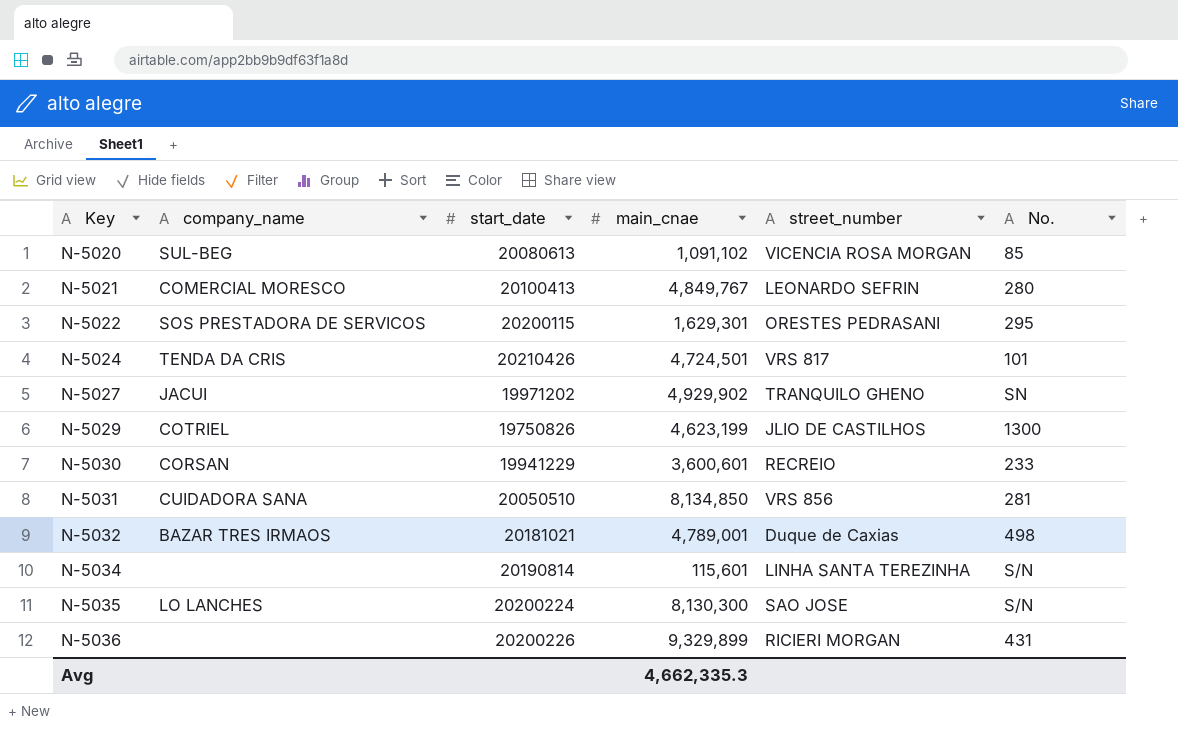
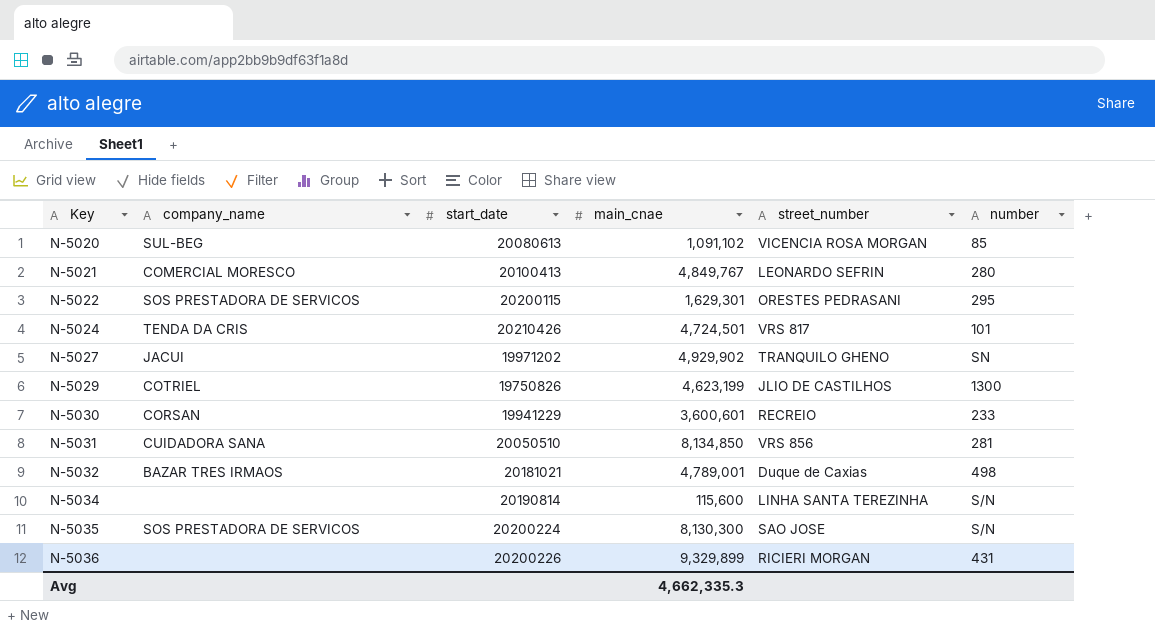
column name: No. -> number
N-5034 | main_cnae: 115,601 -> 115,600
N-5035 | company_name: LO LANCHES -> SOS PRESTADORA DE SERVICOS

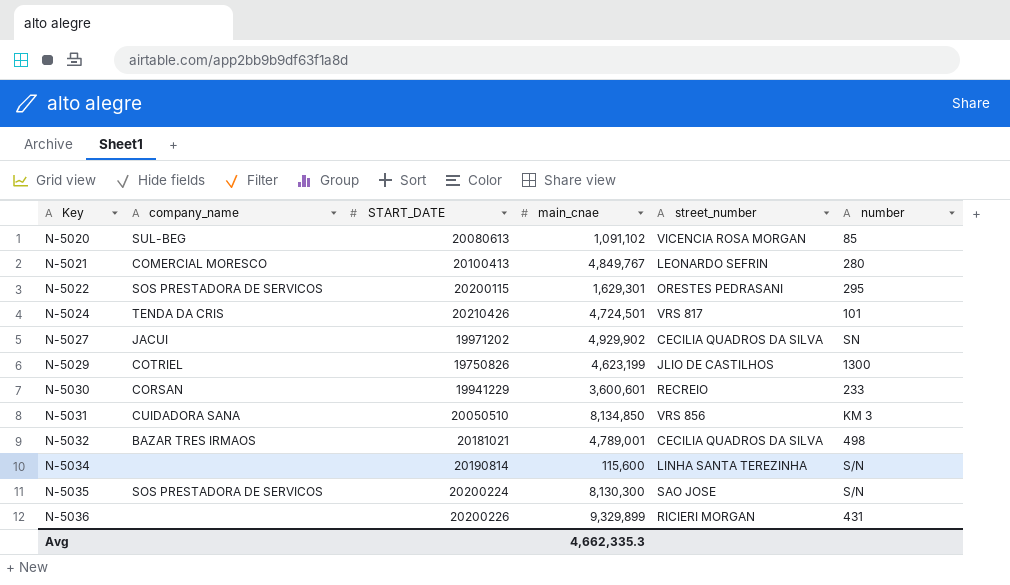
column name: start_date -> START_DATE
N-5027 | street_number: TRANQUILO GHENO -> CECILIA QUADROS DA SILVA
N-5031 | number: 281 -> KM 3
N-5032 | street_number: Duque de Caxias -> CECILIA QUADROS DA SILVA

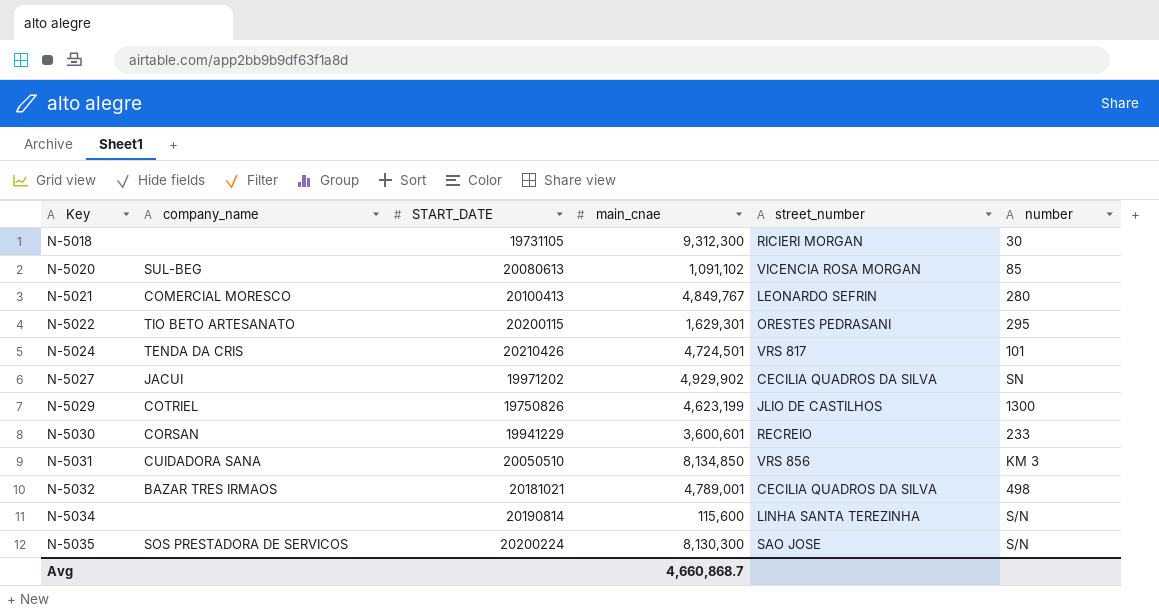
row N-5036: none | 20200226 | 9,329,899 | RICIERI MORGAN | 431 -> none
row N-5018: none -> none | 19731105 | 9,312,300 | RICIERI MORGAN | 30
N-5022 | company_name: SOS PRESTADORA DE SERVICOS -> TIO BETO ARTESANATO
Avg | main_cnae: 4,662,335.3 -> 4,660,868.7

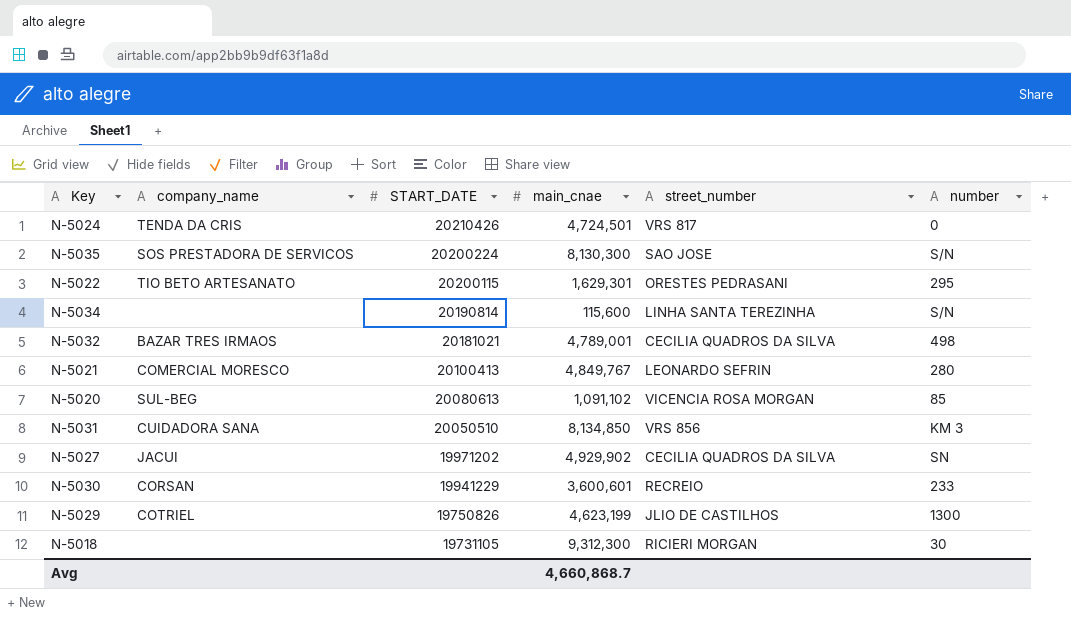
row order: Key ascending -> START_DATE descending
N-5024 | number: 101 -> 0

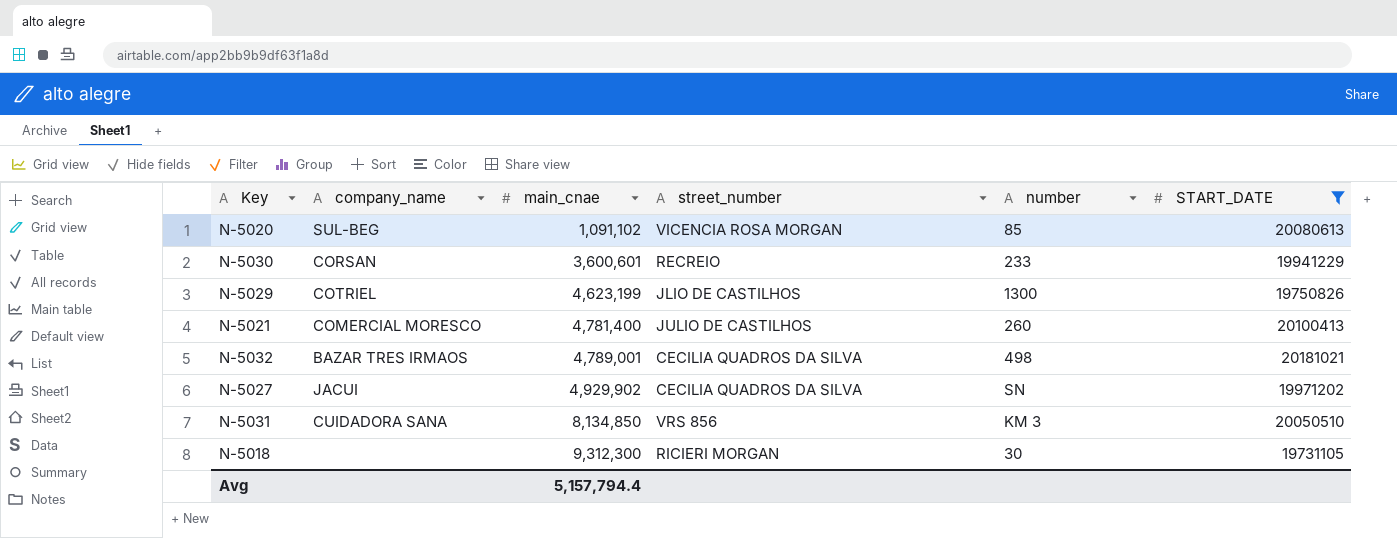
filter: none -> START_DATE <= 20181021
row order: START_DATE descending -> main_cnae ascending
column START_DATE | position: 3 -> 6
N-5021 | main_cnae: 4,849,767 -> 4,781,400
N-5021 | street_number: LEONARDO SEFRIN -> JULIO DE CASTILHOS
N-5021 | number: 280 -> 260
Avg | main_cnae: 4,660,868.7 -> 5,157,794.4

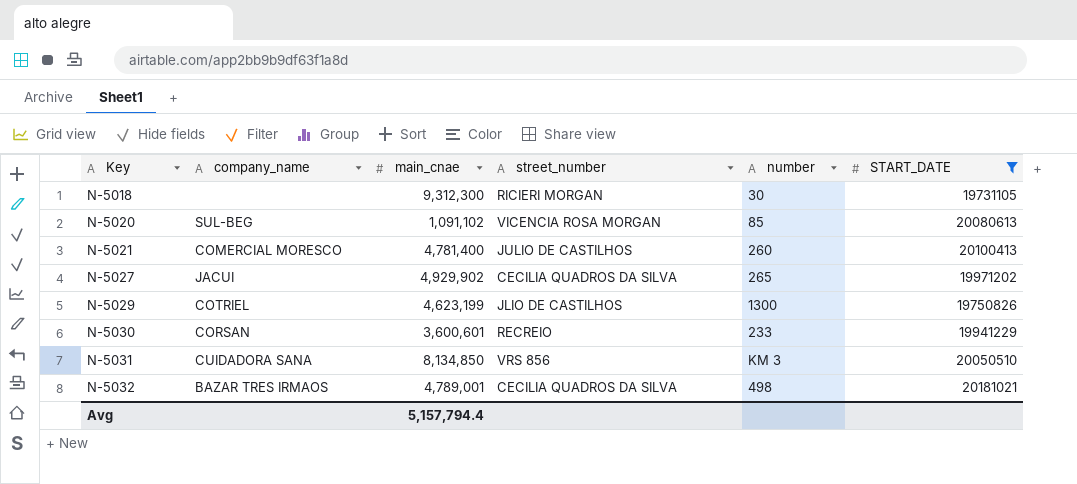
row order: main_cnae ascending -> Key ascending
N-5027 | number: SN -> 265

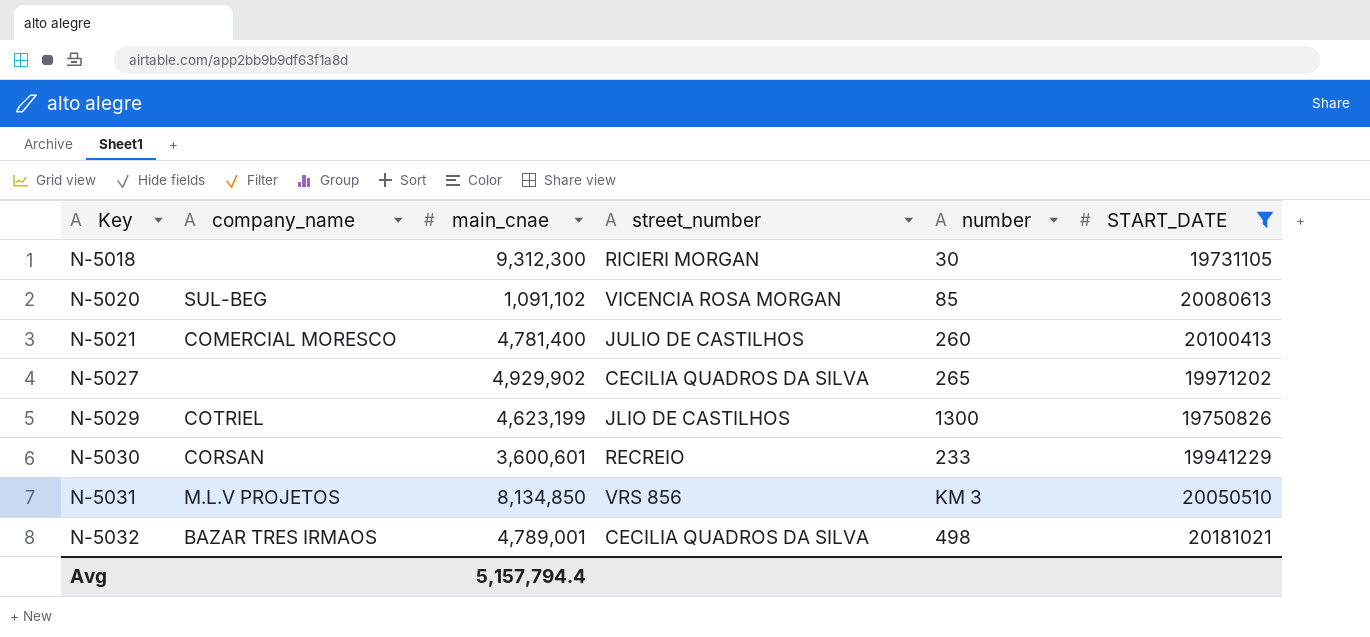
N-5027 | company_name: JACUI -> none
N-5031 | company_name: CUIDADORA SANA -> M.L.V PROJETOS

